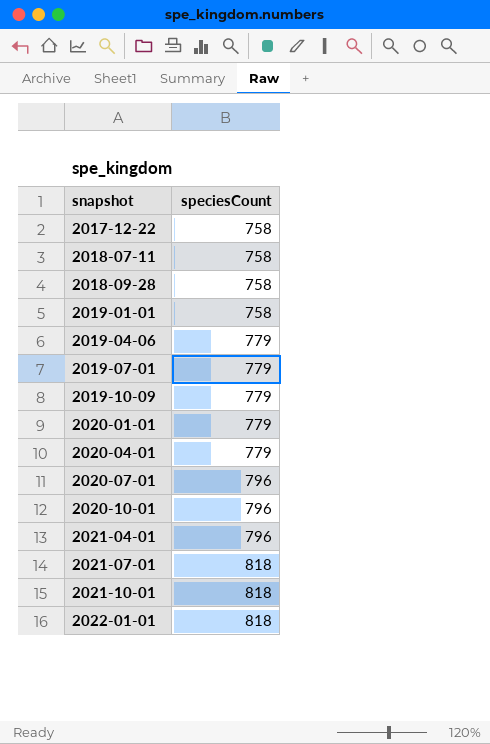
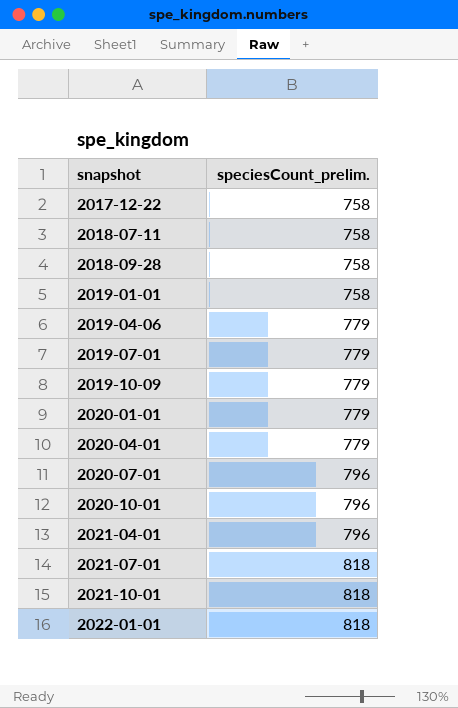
column name: speciesCount -> speciesCount_prelim.

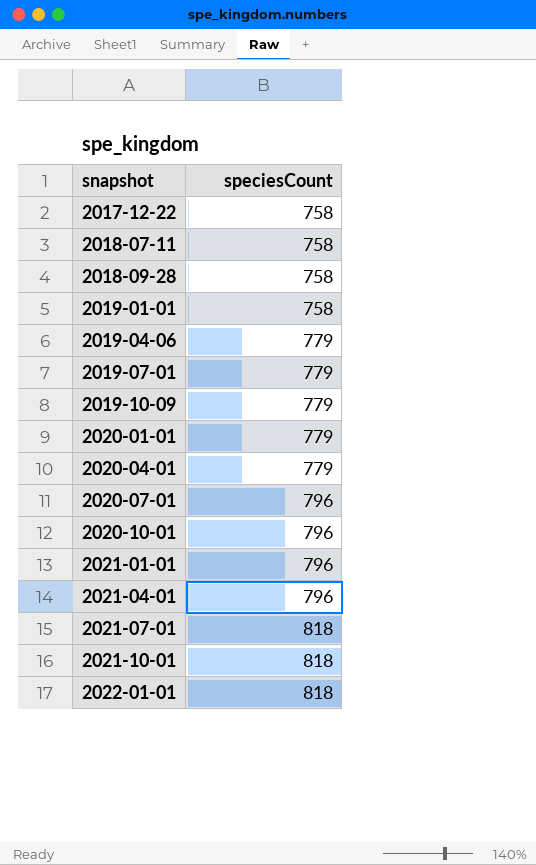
column name: speciesCount_prelim. -> speciesCount
row 2021-01-01: none -> 796

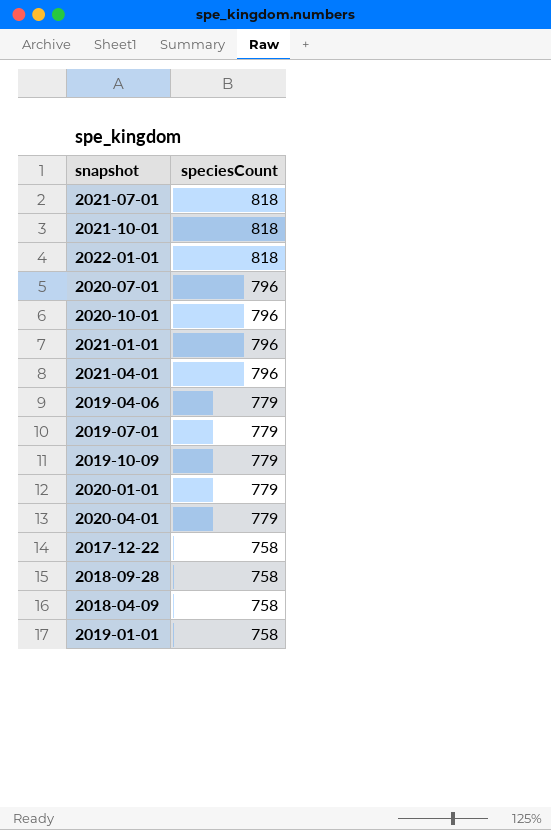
row order: snapshot ascending -> speciesCount descending
row 2018-07-11: 758 -> none
row 2018-04-09: none -> 758

